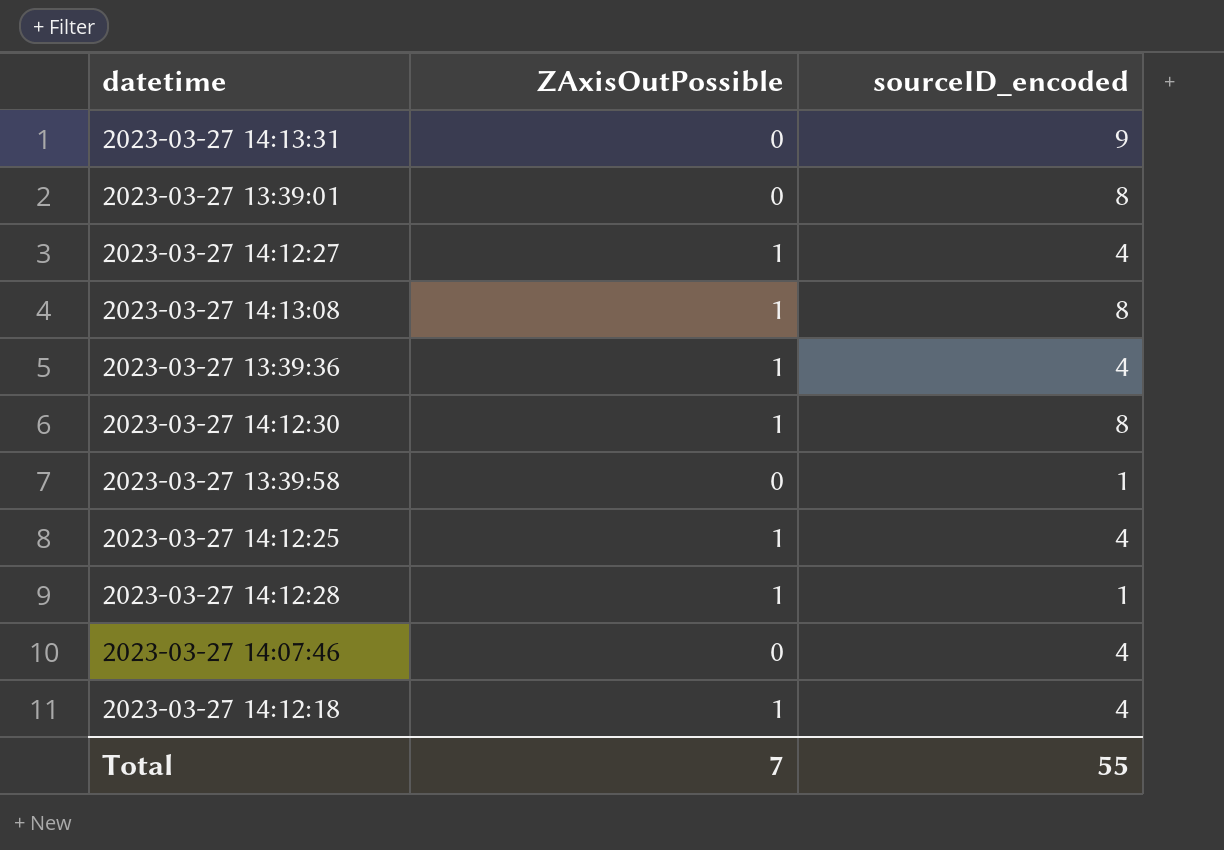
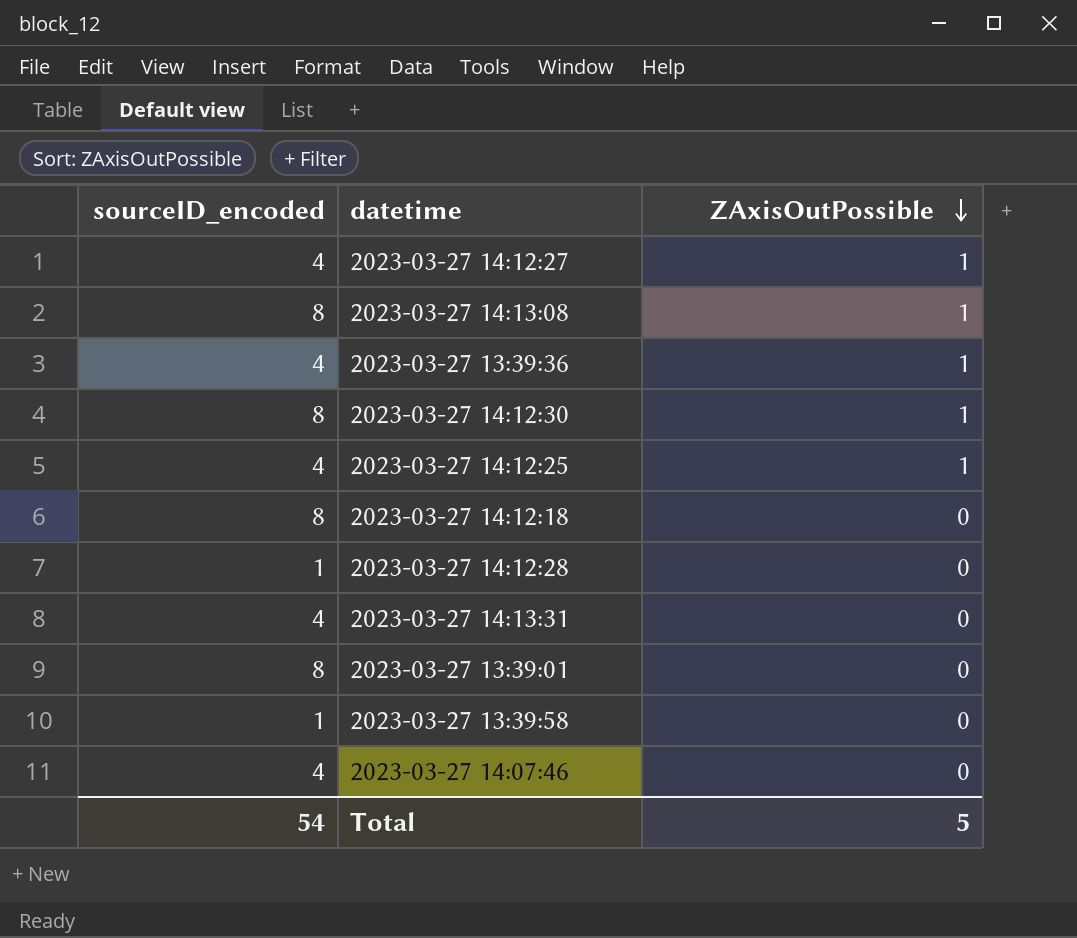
row order: none -> ZAxisOutPossible descending
column sourceID_encoded | position: 3 -> 1
2023-03-27 14:12:18 | sourceID_encoded: 4 -> 8
2023-03-27 14:12:18 | ZAxisOutPossible: 1 -> 0
2023-03-27 14:12:28 | ZAxisOutPossible: 1 -> 0
2023-03-27 14:13:31 | sourceID_encoded: 9 -> 4
Total | sourceID_encoded: 55 -> 54
Total | ZAxisOutPossible: 7 -> 5

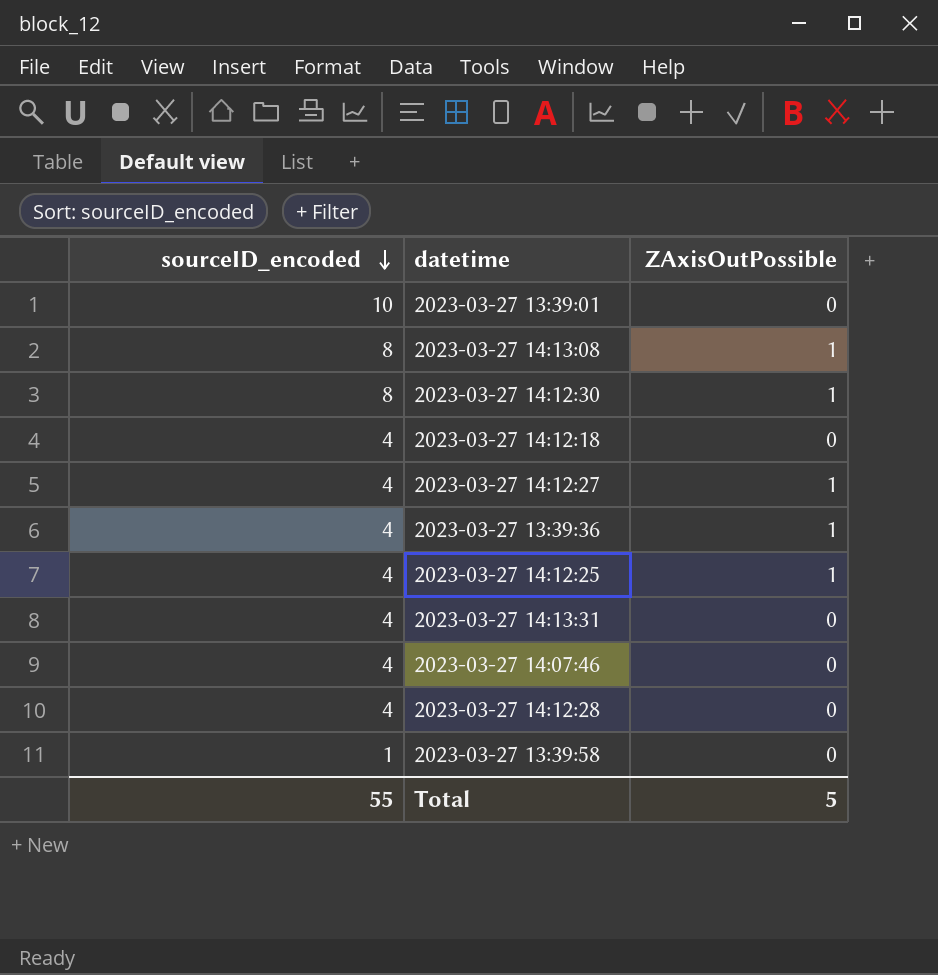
row order: ZAxisOutPossible descending -> sourceID_encoded descending
2023-03-27 13:39:01 | sourceID_encoded: 8 -> 10
2023-03-27 14:12:18 | sourceID_encoded: 8 -> 4
2023-03-27 14:12:28 | sourceID_encoded: 1 -> 4
Total | sourceID_encoded: 54 -> 55

